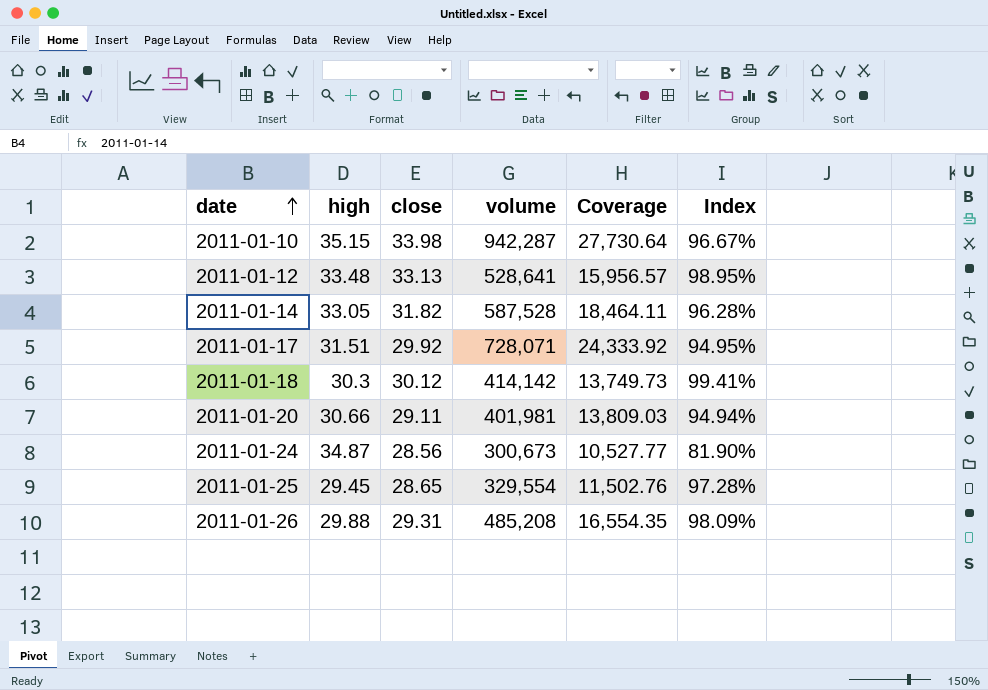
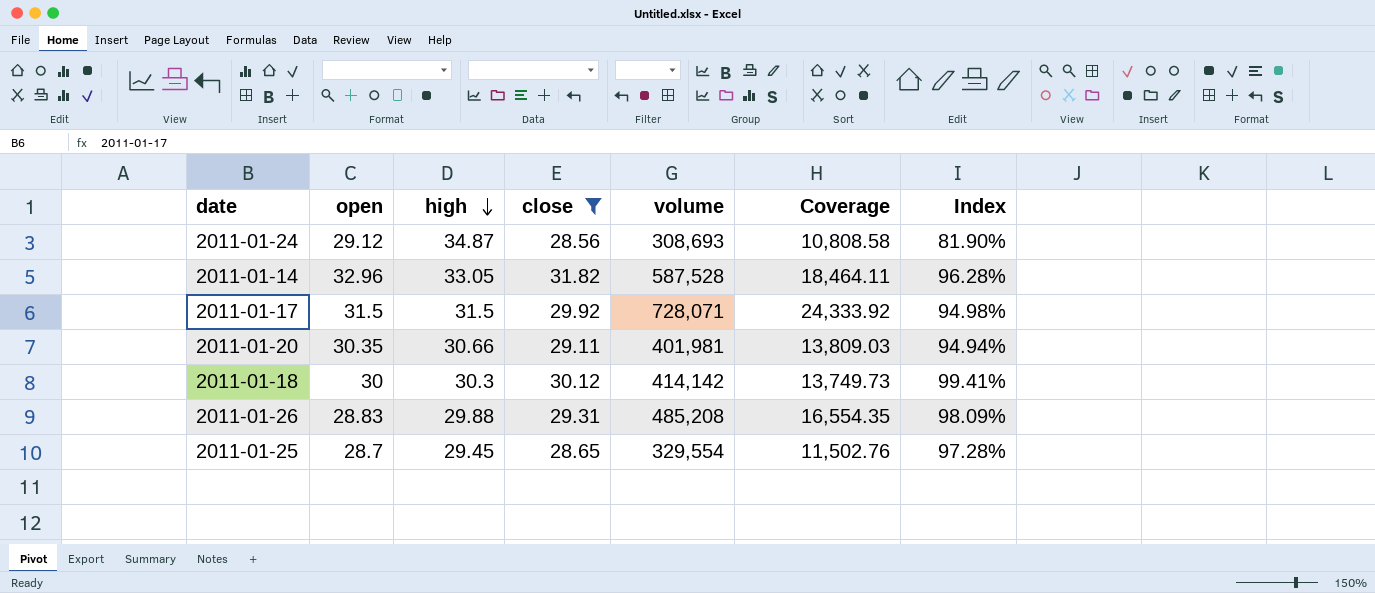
filter: none -> close <= 31.82
row order: date ascending -> high descending
column open | position: none -> 2
2011-01-24 | volume: 300,673 -> 308,693
2011-01-24 | Coverage: 10,527.77 -> 10,808.58
2011-01-17 | high: 31.51 -> 31.5
2011-01-17 | Index: 94.95% -> 94.98%

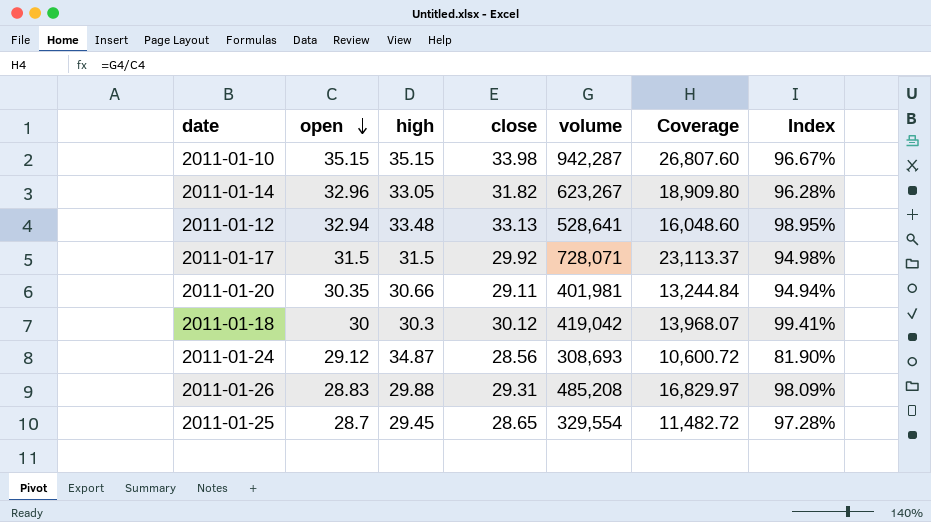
filter: close <= 31.82 -> none
row order: high descending -> open descending
column Coverage | formula: [volume] / [close] -> [volume] / [open]
2011-01-14 | volume: 587,528 -> 623,267
2011-01-18 | volume: 414,142 -> 419,042

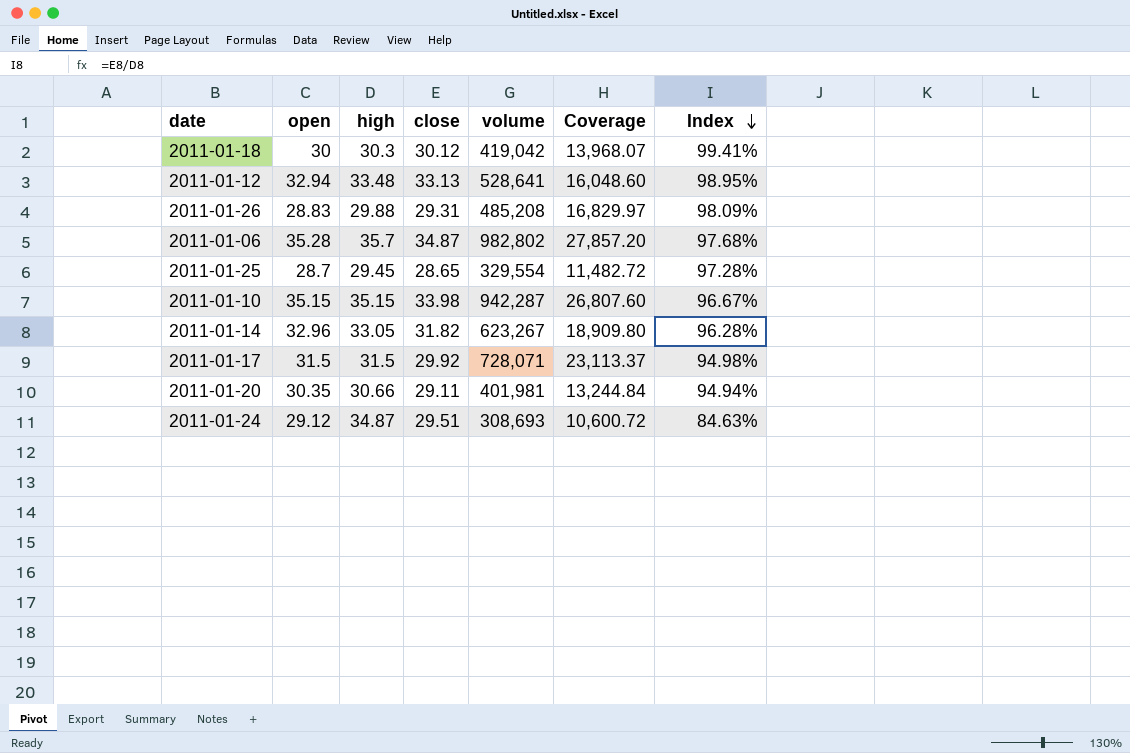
row order: open descending -> Index descending
row 2011-01-06: none -> 35.28 | 35.7 | 34.87 | 982,802 | 27,857.20 | 97.68%
2011-01-24 | close: 28.56 -> 29.51
2011-01-24 | Index: 81.90% -> 84.63%

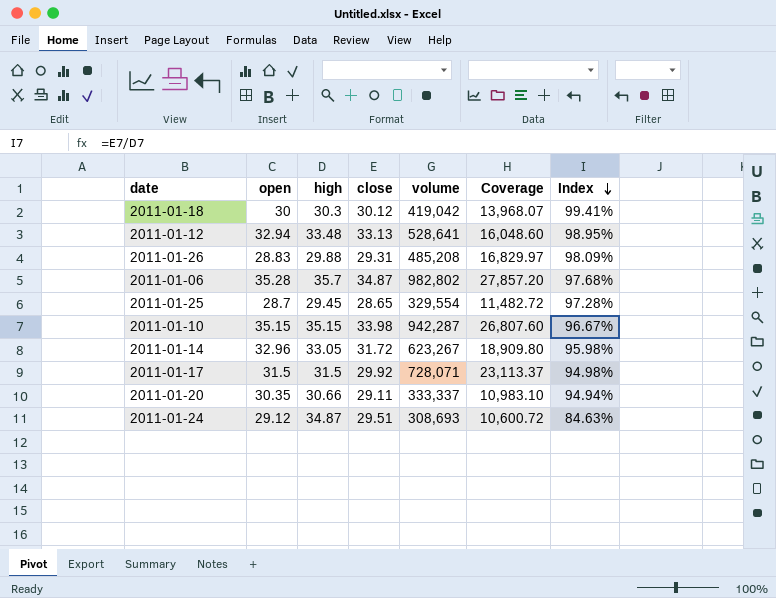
2011-01-14 | close: 31.82 -> 31.72
2011-01-14 | Index: 96.28% -> 95.98%
2011-01-20 | volume: 401,981 -> 333,337
2011-01-20 | Coverage: 13,244.84 -> 10,983.10

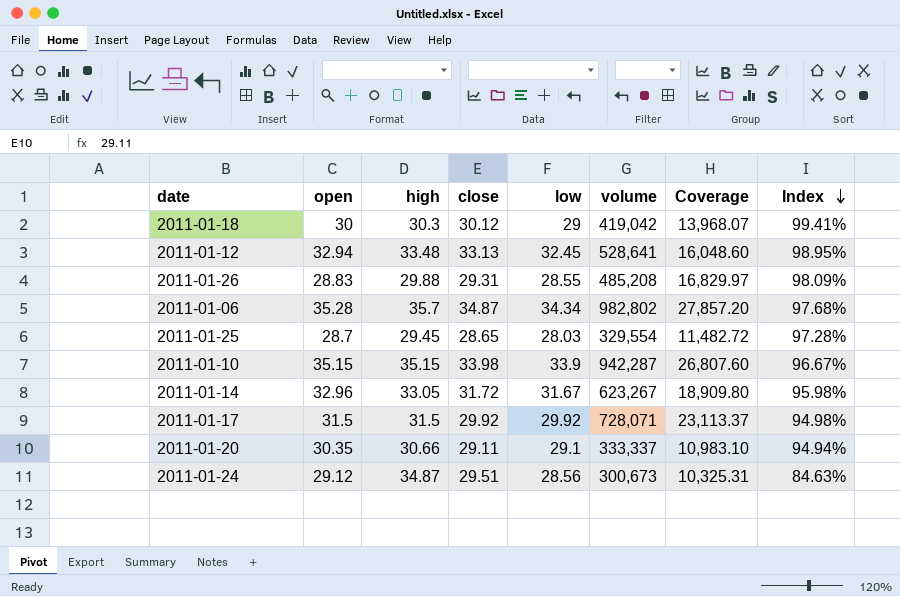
column low | position: none -> 5
2011-01-24 | volume: 308,693 -> 300,673
2011-01-24 | Coverage: 10,600.72 -> 10,325.31

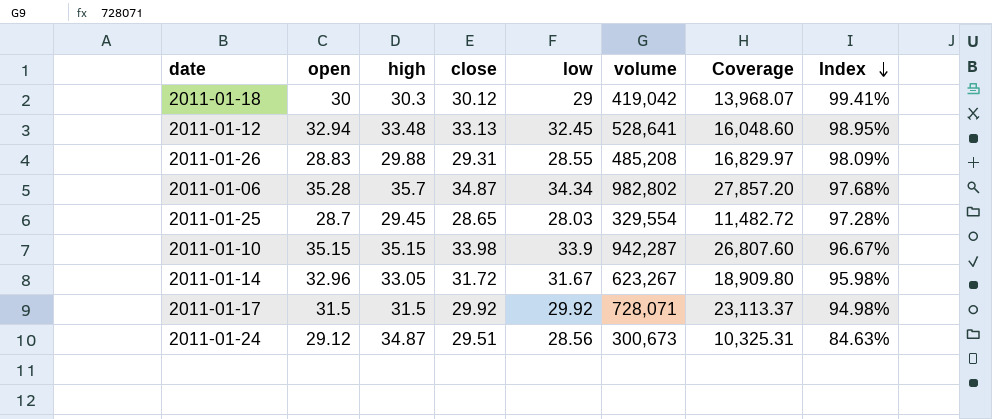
row 2011-01-20: 30.35 | 30.66 | 29.11 | 29.1 | 333,337 | 10,983.10 | 94.94% -> none

